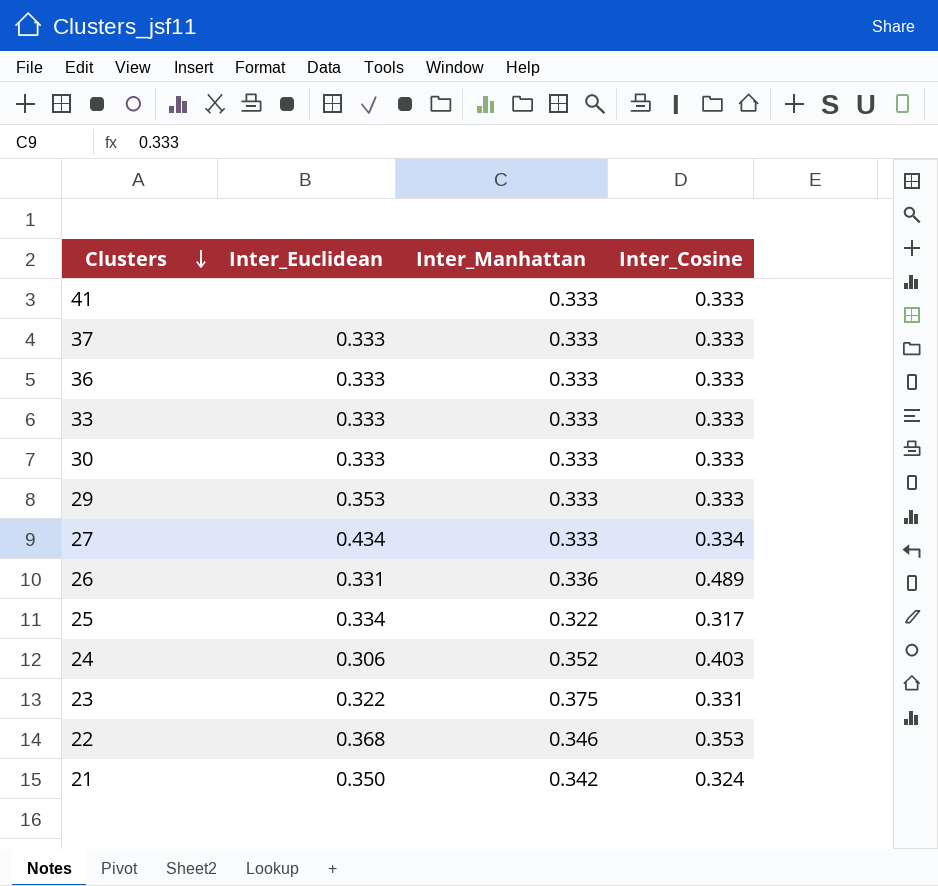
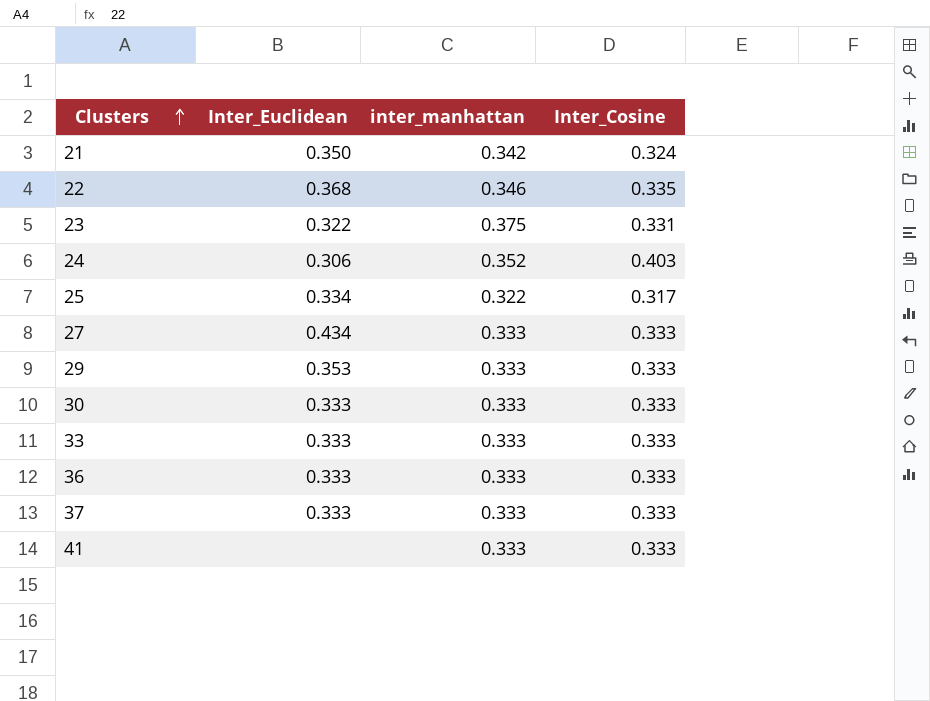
row order: Clusters descending -> Clusters ascending
column name: Inter_Manhattan -> inter_manhattan
row 26: 0.331 | 0.336 | 0.489 -> none
22 | Inter_Cosine: 0.353 -> 0.335
27 | Inter_Cosine: 0.334 -> 0.333

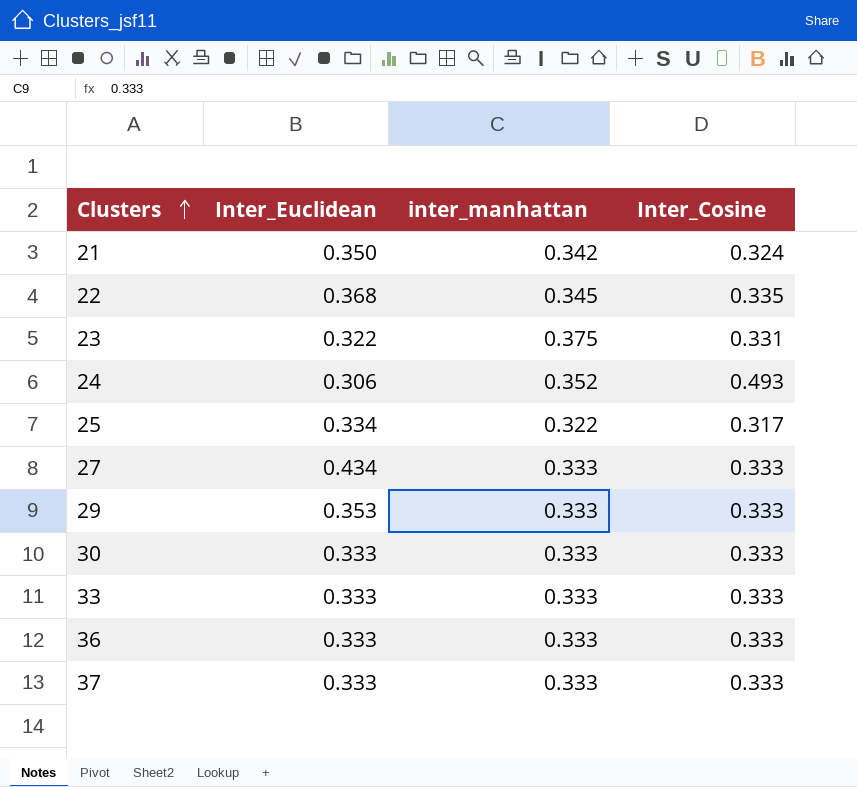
row 41: none | 0.333 | 0.333 -> none
22 | inter_manhattan: 0.346 -> 0.345
24 | Inter_Cosine: 0.403 -> 0.493

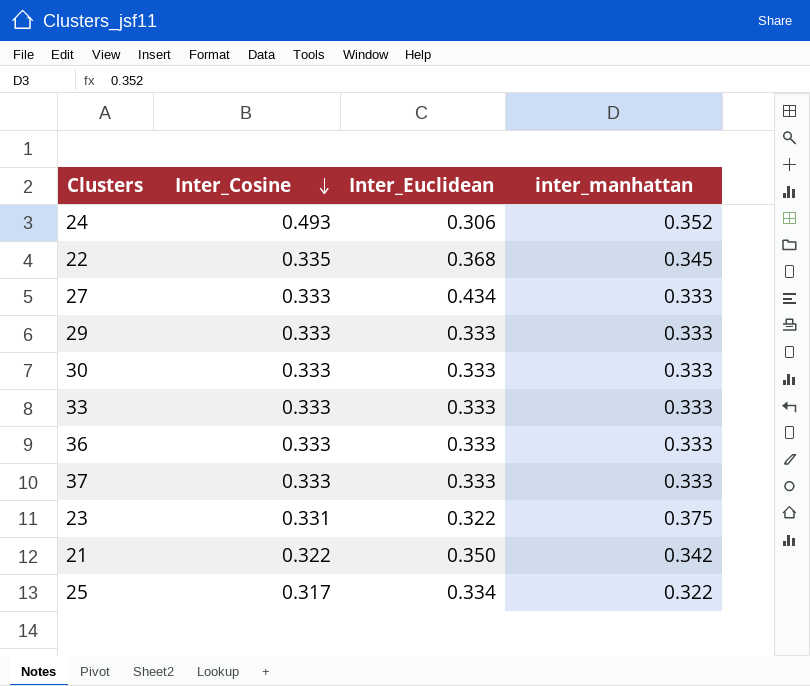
row order: Clusters ascending -> Inter_Cosine descending
column Inter_Cosine | position: 4 -> 2
29 | Inter_Euclidean: 0.353 -> 0.333
21 | Inter_Cosine: 0.324 -> 0.322

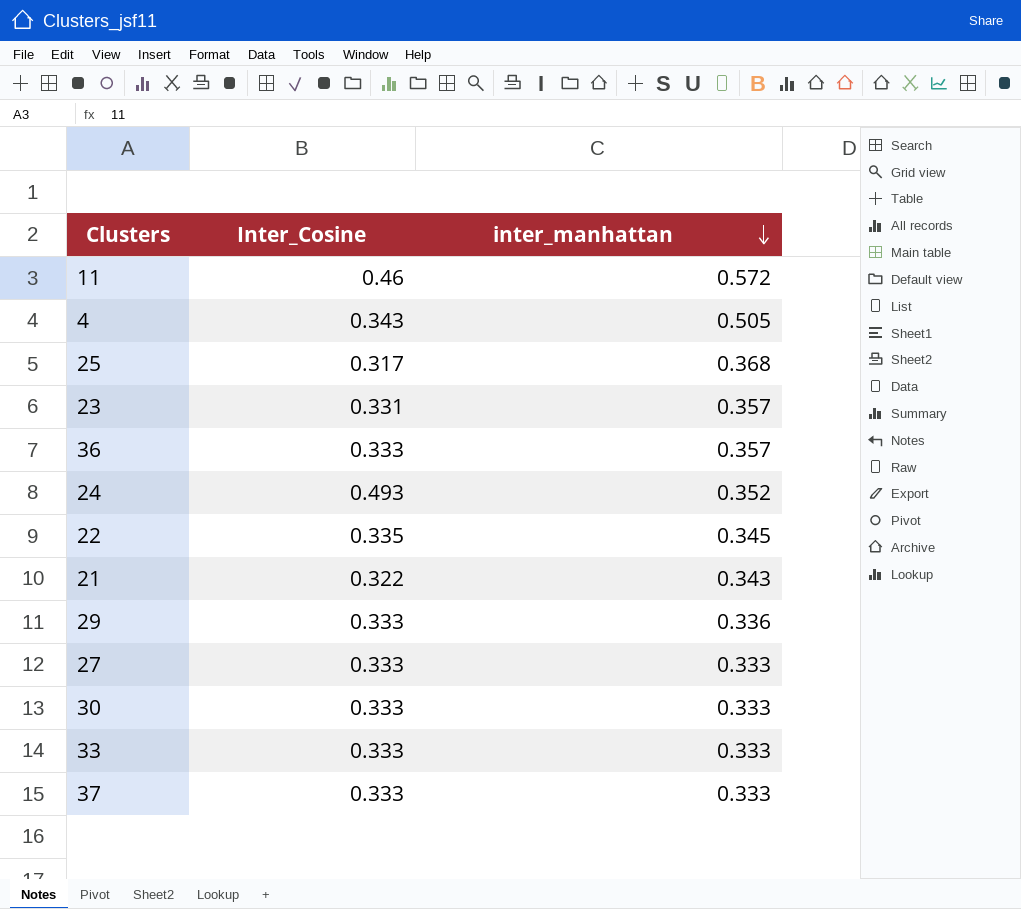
row order: Inter_Cosine descending -> inter_manhattan descending
column Inter_Euclidean | position: 3 -> none
row 11: none -> 0.46 | 0.572
row 4: none -> 0.343 | 0.505
25 | inter_manhattan: 0.322 -> 0.368
23 | inter_manhattan: 0.375 -> 0.357
36 | inter_manhattan: 0.333 -> 0.357
21 | inter_manhattan: 0.342 -> 0.343
29 | inter_manhattan: 0.333 -> 0.336

